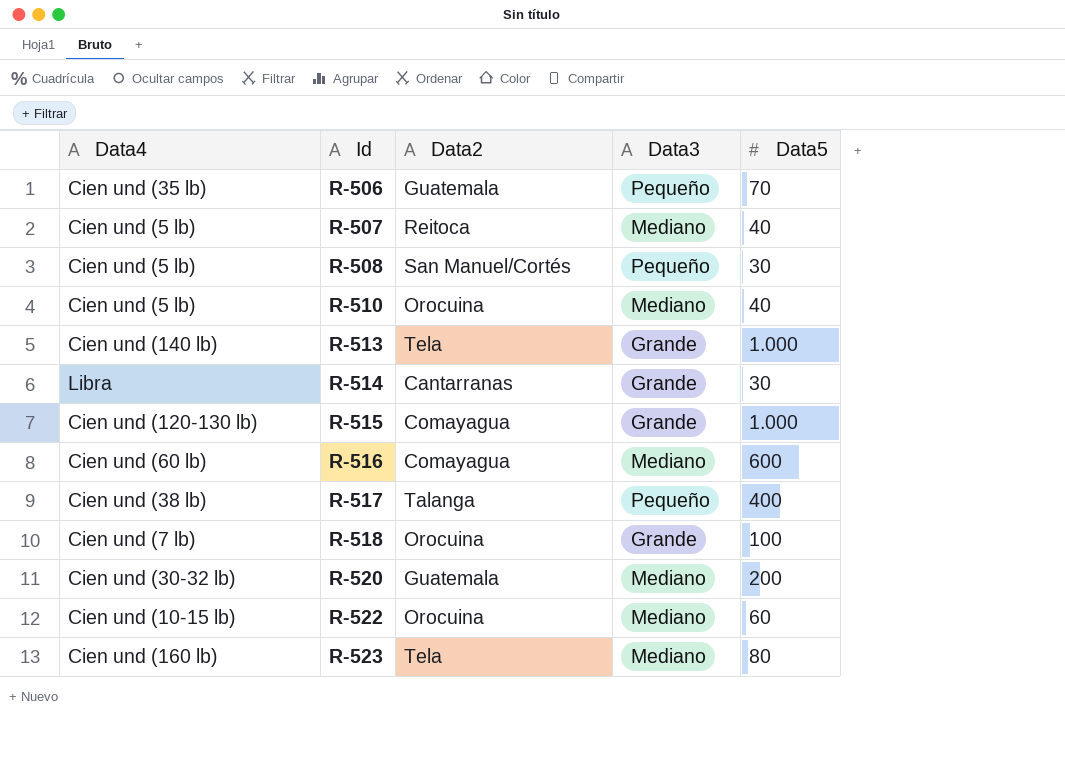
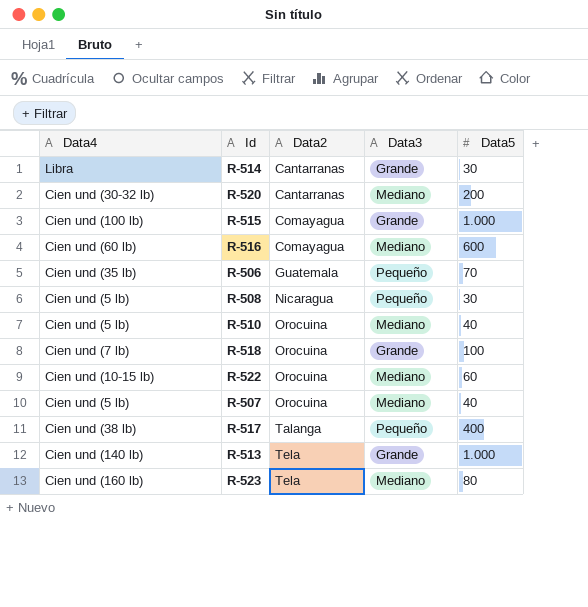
row order: Id ascending -> Data2 ascending
R-520 | Data2: Guatemala -> Cantarranas
R-515 | Data4: Cien und (120-130 lb) -> Cien und (100 lb)
R-508 | Data2: San Manuel/Cortés -> Nicaragua
R-507 | Data2: Reitoca -> Orocuina

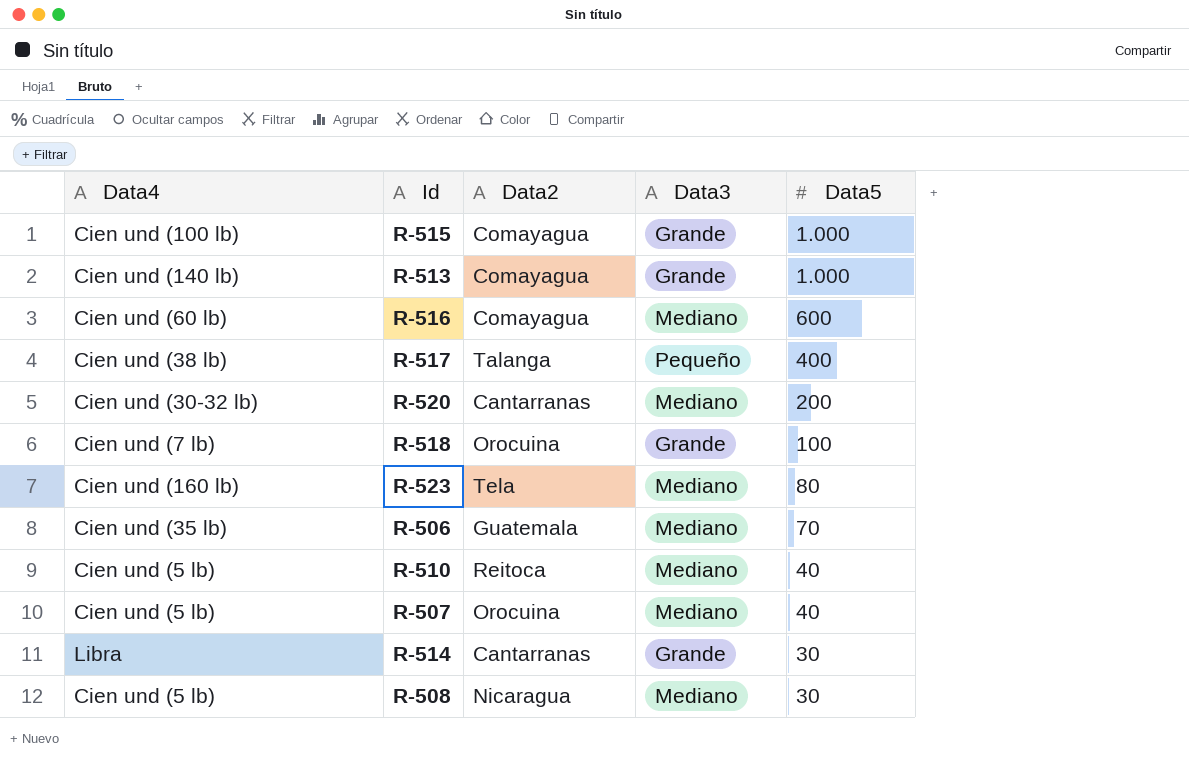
row order: Data2 ascending -> Data5 descending
row R-522: Cien und (10-15 lb) | Orocuina | Mediano | 60 -> none
R-513 | Data2: Tela -> Comayagua
R-506 | Data3: Pequeño -> Mediano
R-510 | Data2: Orocuina -> Reitoca
R-508 | Data3: Pequeño -> Mediano

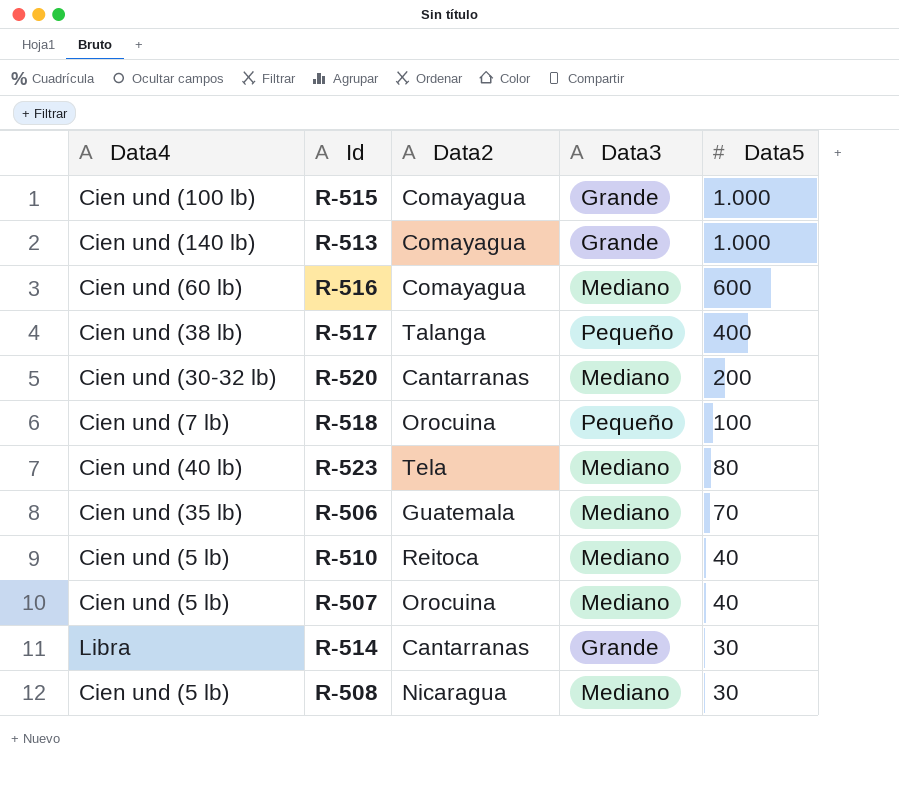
R-518 | Data3: Grande -> Pequeño
R-523 | Data4: Cien und (160 lb) -> Cien und (40 lb)

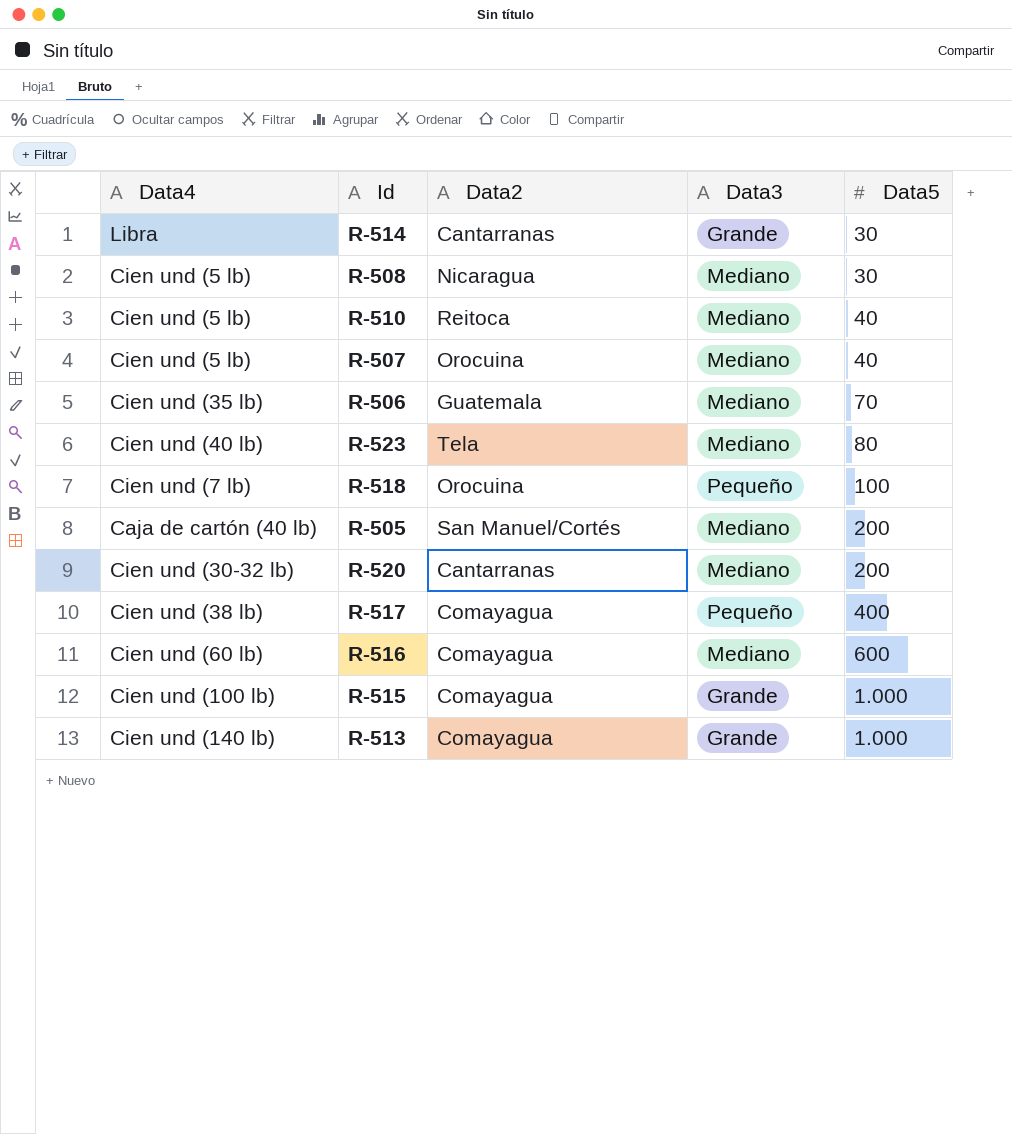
row order: Data5 descending -> Data5 ascending
row R-505: none -> Caja de cartón (40 lb) | San Manuel/Cortés | Mediano | 200
R-517 | Data2: Talanga -> Comayagua

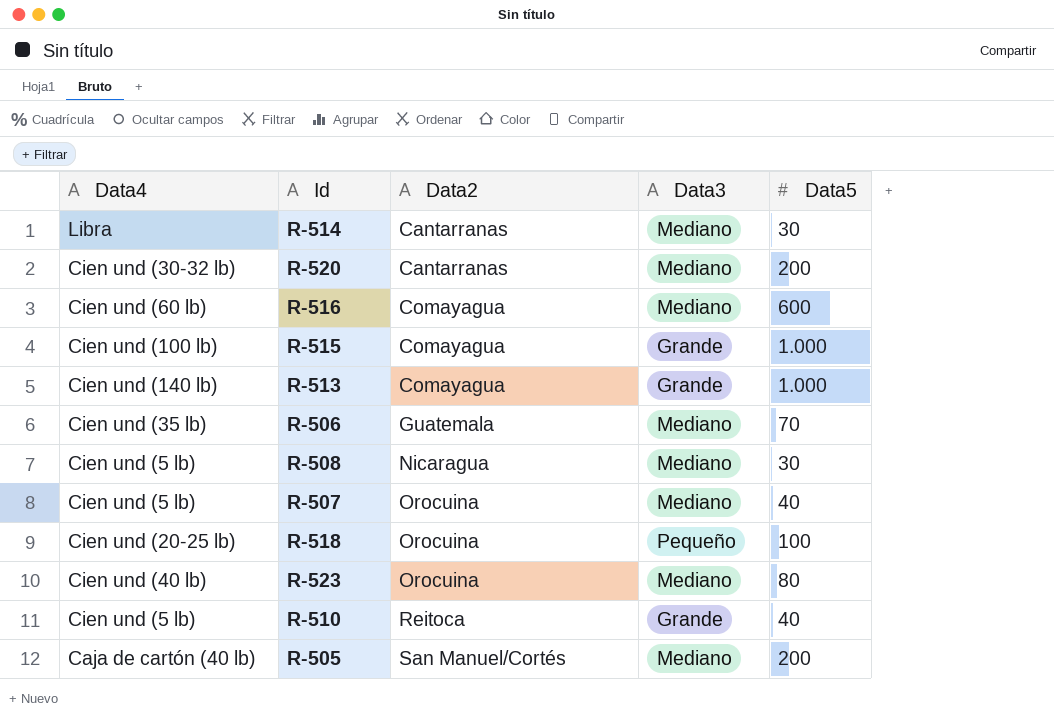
row order: Data5 ascending -> Data2 ascending
row R-517: Cien und (38 lb) | Comayagua | Pequeño | 400 -> none
R-514 | Data3: Grande -> Mediano
R-518 | Data4: Cien und (7 lb) -> Cien und (20-25 lb)
R-523 | Data2: Tela -> Orocuina
R-510 | Data3: Mediano -> Grande

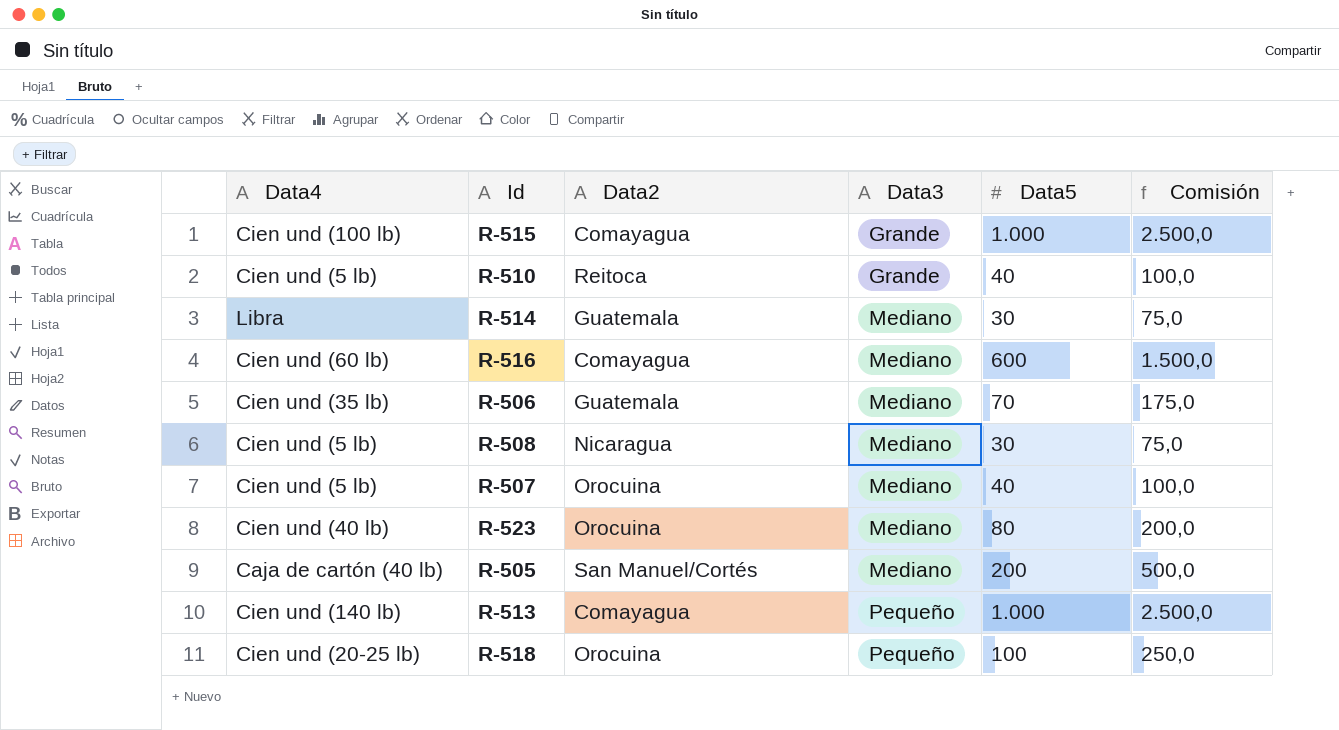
row order: Data2 ascending -> Data3 ascending
column Comisión | formula: none -> [Data5] * 2,5
row R-520: Cien und (30-32 lb) | Cantarranas | Mediano | 200 -> none
R-514 | Data2: Cantarranas -> Guatemala
R-513 | Data3: Grande -> Pequeño

